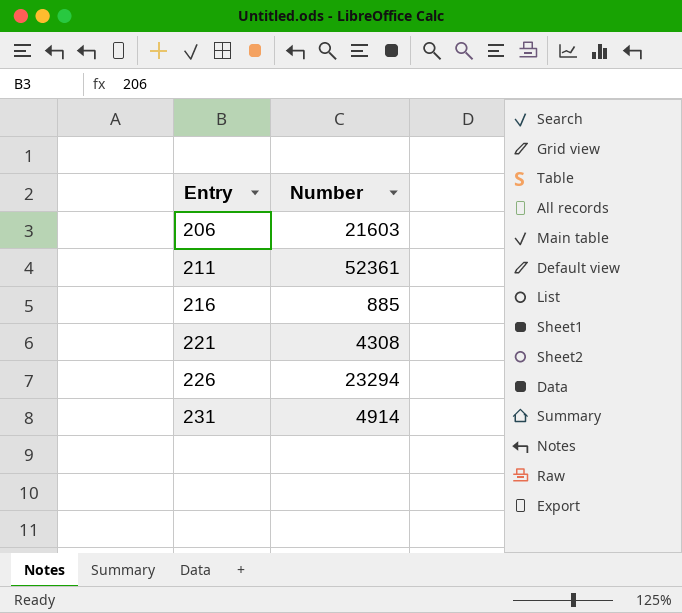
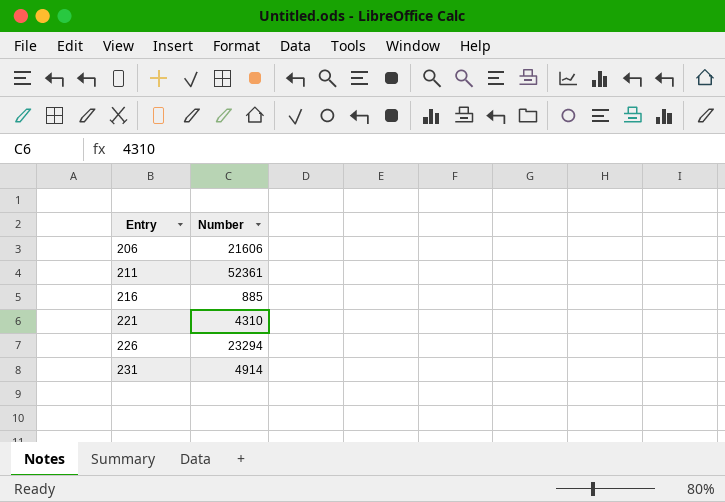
206 | Number: 21603 -> 21606
221 | Number: 4308 -> 4310

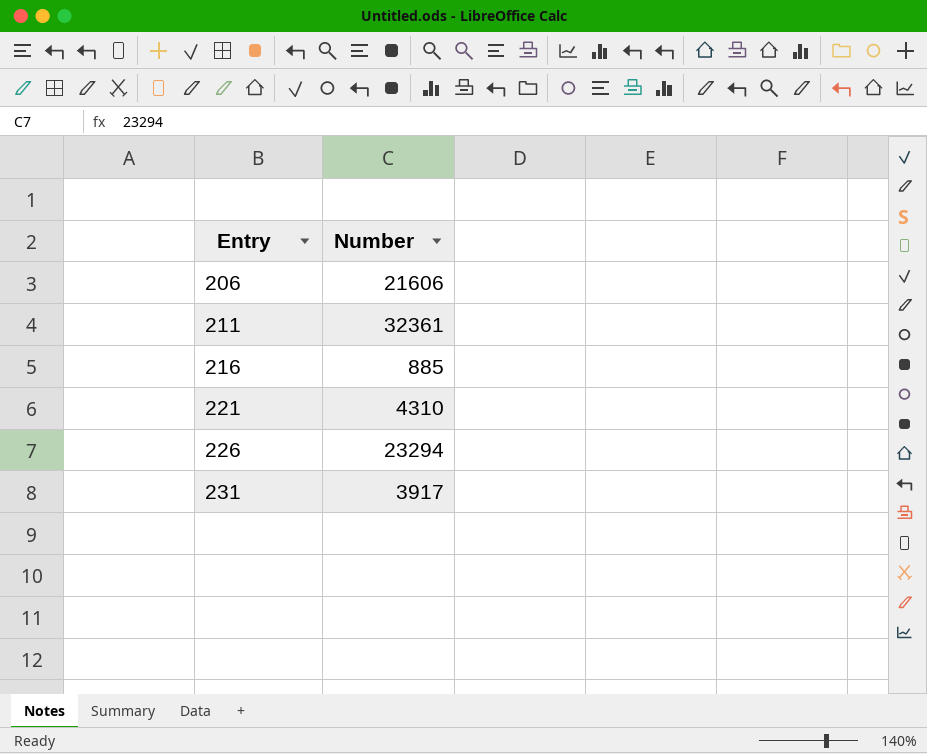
211 | Number: 52361 -> 32361
231 | Number: 4914 -> 3917

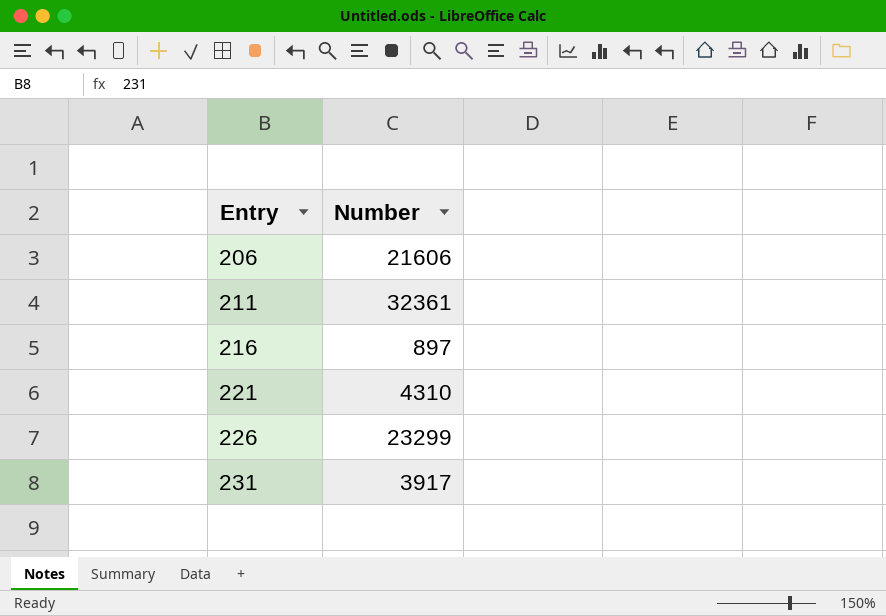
216 | Number: 885 -> 897
226 | Number: 23294 -> 23299

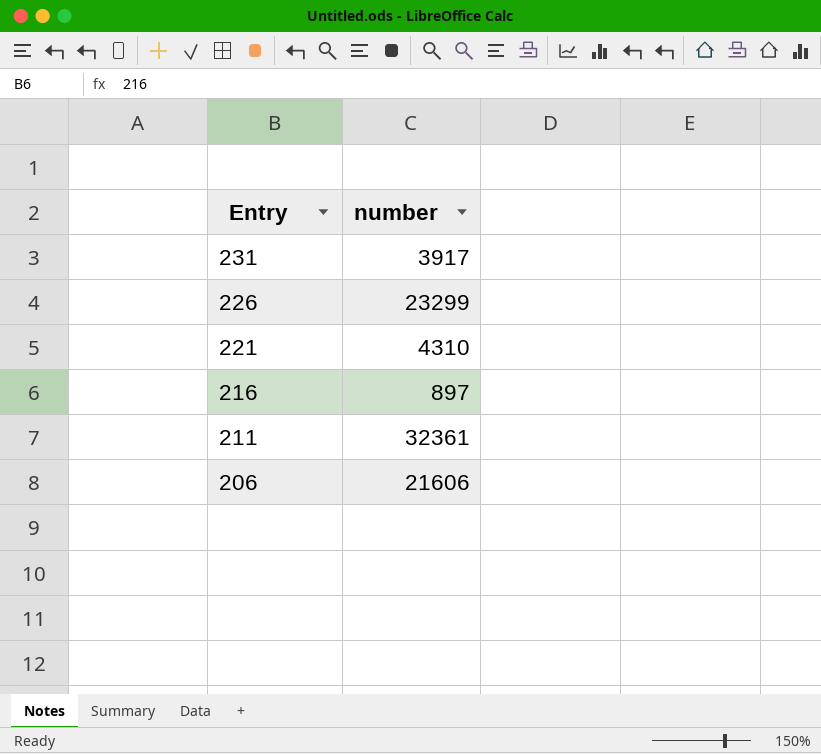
row order: Entry ascending -> Entry descending
column name: Number -> number

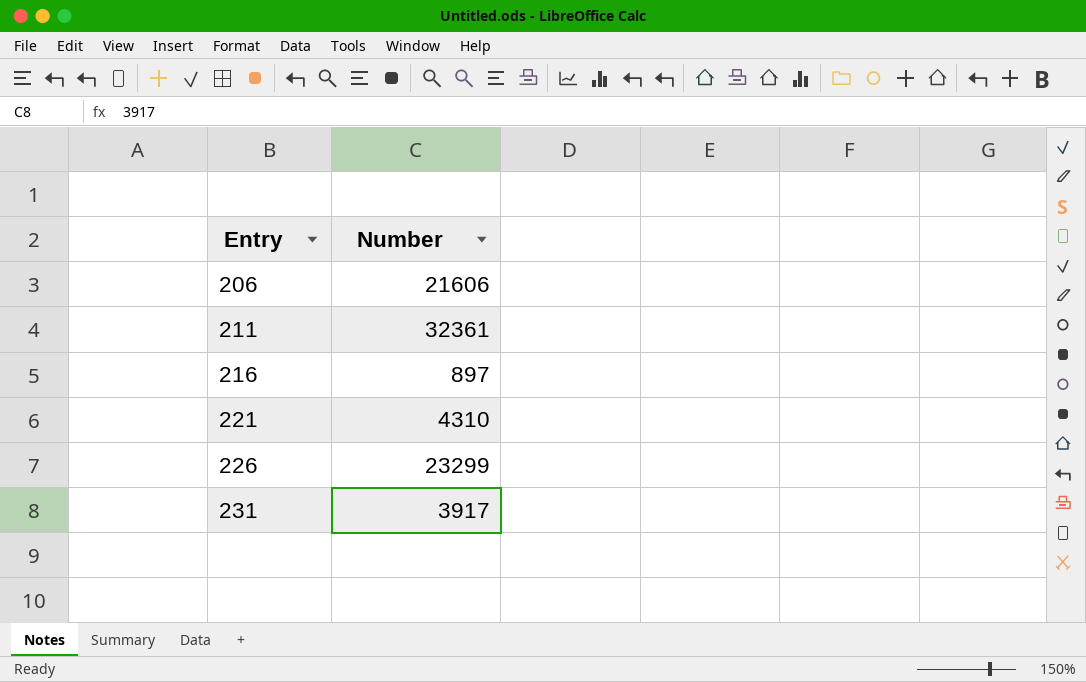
row order: Entry descending -> Entry ascending
column name: number -> Number

